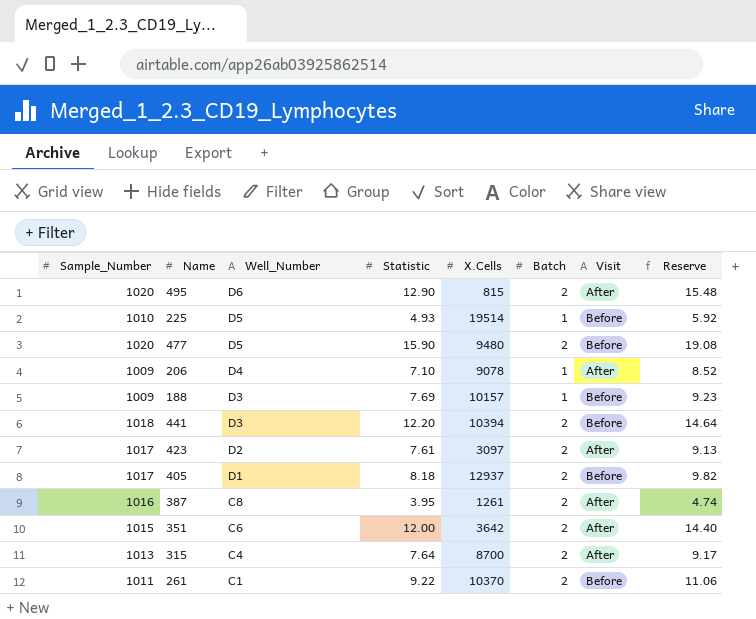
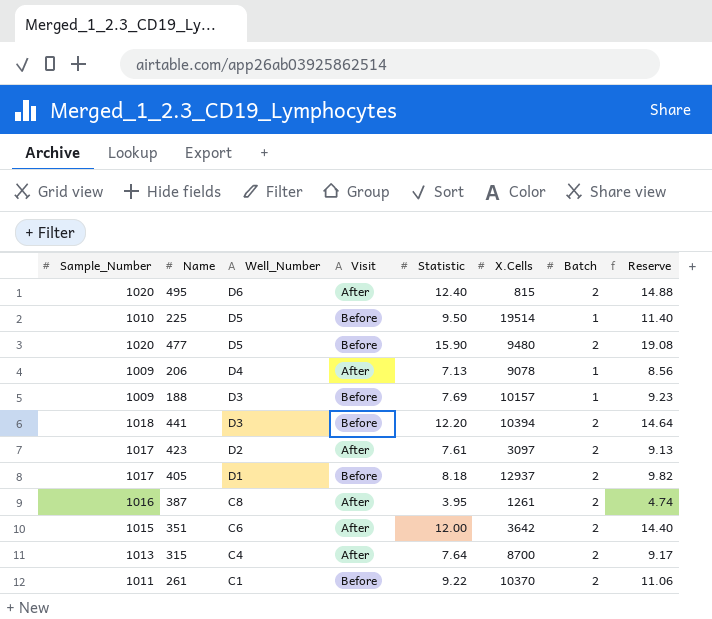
column Visit | position: 7 -> 4
495 | Statistic: 12.90 -> 12.40
495 | Reserve: 15.48 -> 14.88
225 | Statistic: 4.93 -> 9.50
225 | Reserve: 5.92 -> 11.40
206 | Statistic: 7.10 -> 7.13
206 | Reserve: 8.52 -> 8.56

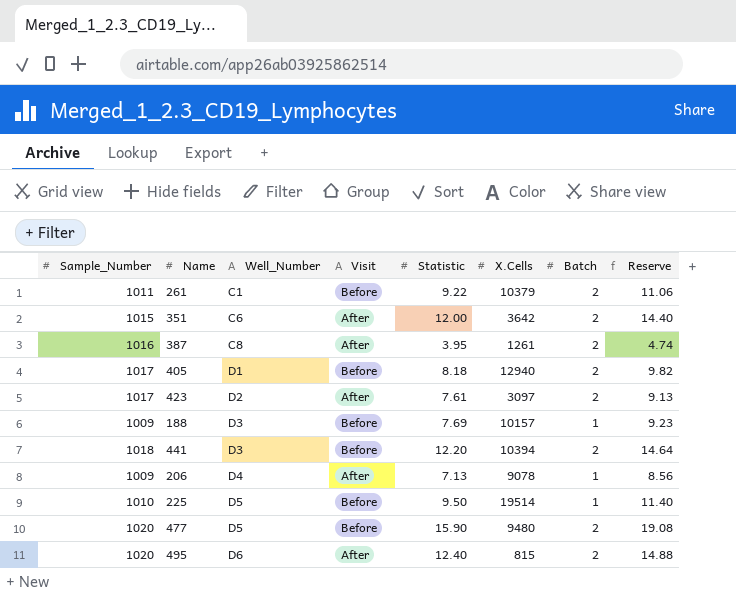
row order: Well_Number descending -> Well_Number ascending
row 315: 1013 | C4 | After | 7.64 | 8700 | 2 | 9.17 -> none
261 | X.Cells: 10370 -> 10379
405 | X.Cells: 12937 -> 12940

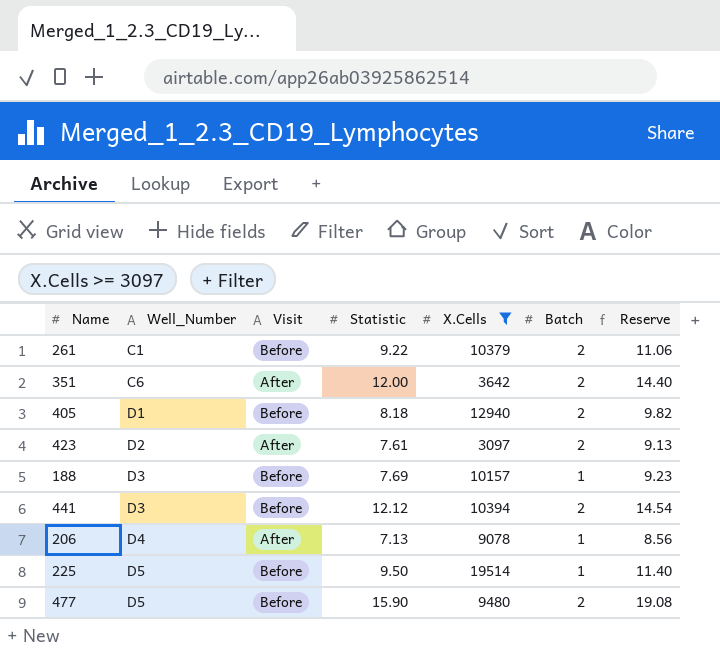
filter: none -> X.Cells >= 3097
column Sample_Number | position: 1 -> none
441 | Statistic: 12.20 -> 12.12
441 | Reserve: 14.64 -> 14.54

